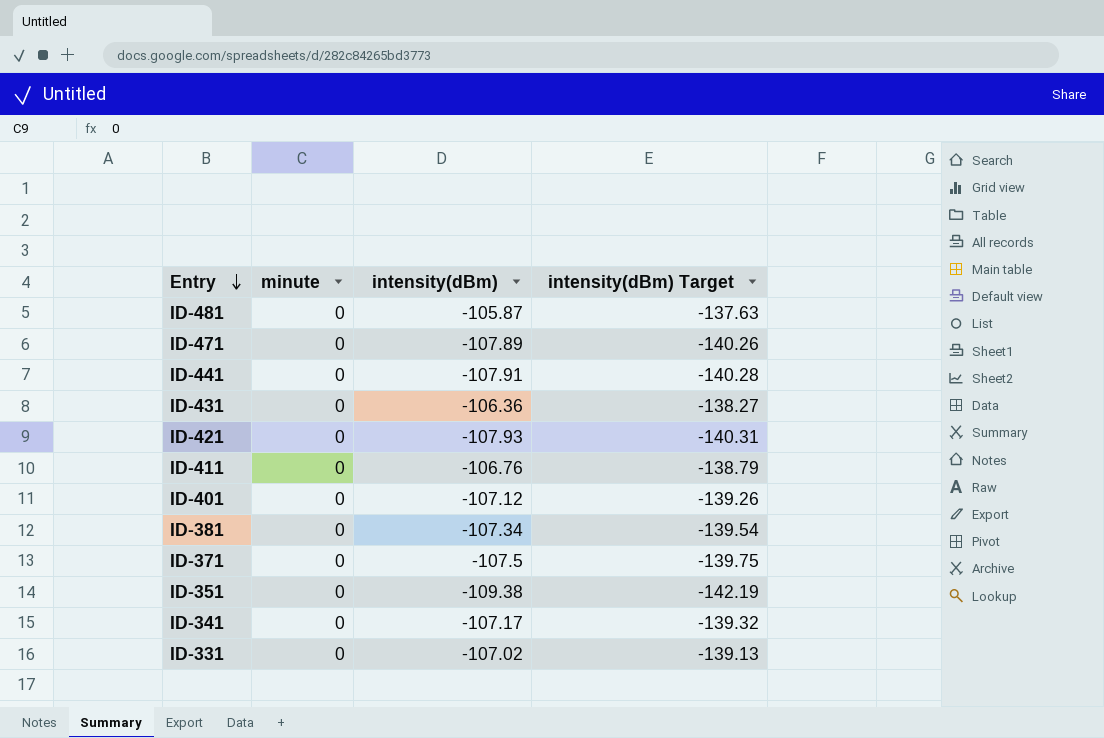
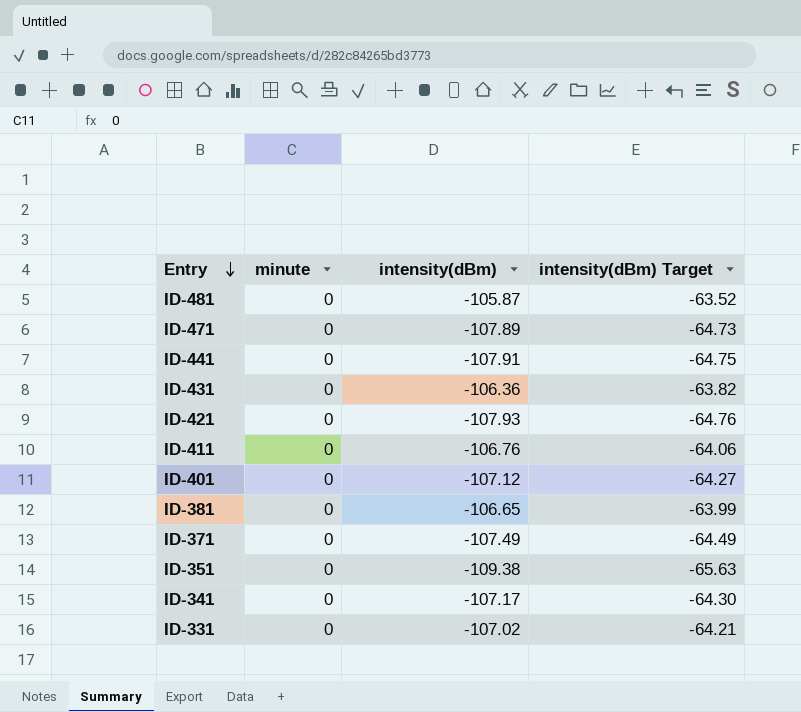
column intensity(dBm) Target | formula: [intensity(dBm)] * 1.3 -> [intensity(dBm)] * 0.6
ID-381 | intensity(dBm): -107.34 -> -106.65
ID-371 | intensity(dBm): -107.5 -> -107.49

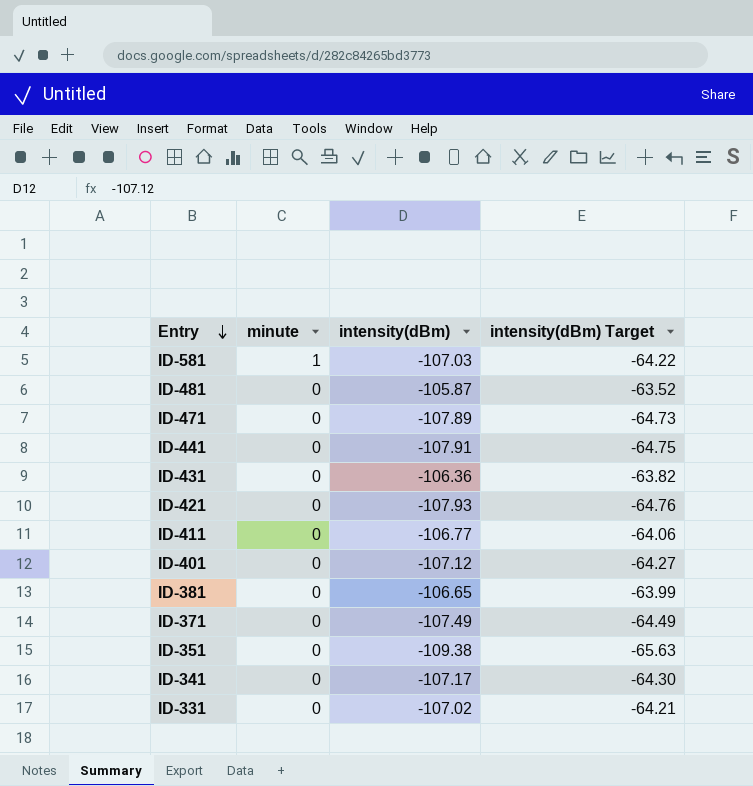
row ID-581: none -> 1 | -107.03 | -64.22
ID-411 | intensity(dBm): -106.76 -> -106.77

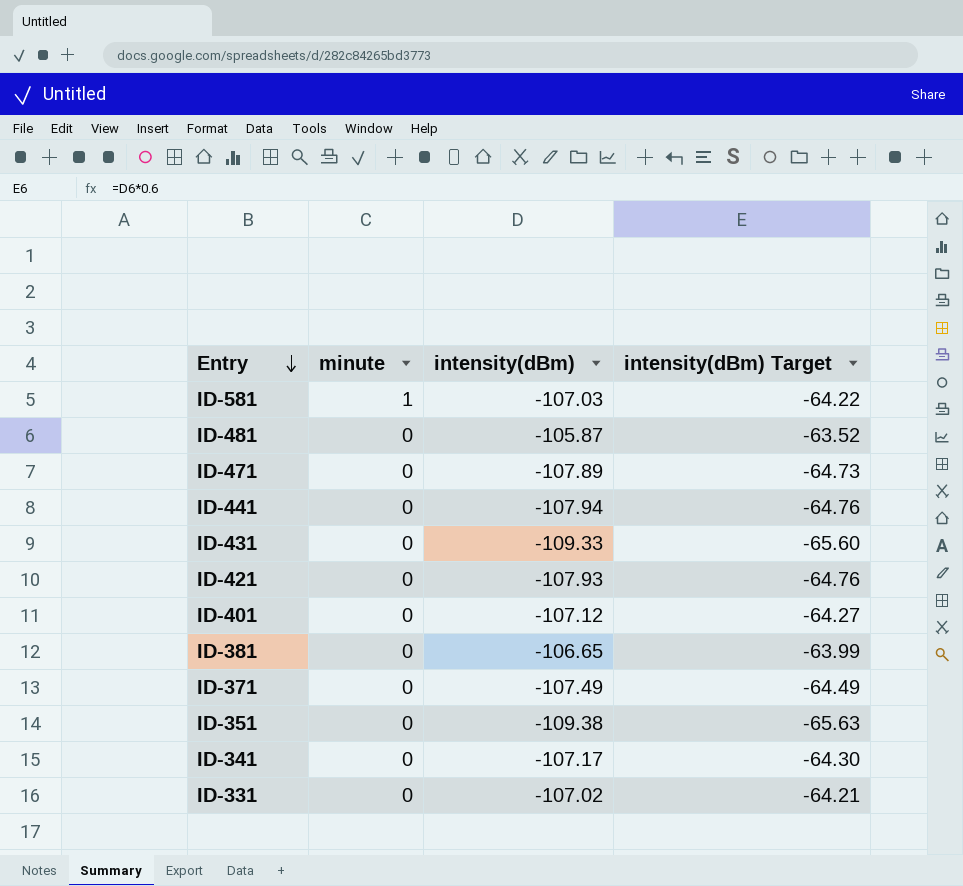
row ID-411: 0 | -106.77 | -64.06 -> none
ID-441 | intensity(dBm): -107.91 -> -107.94
ID-441 | intensity(dBm) Target: -64.75 -> -64.76
ID-431 | intensity(dBm): -106.36 -> -109.33
ID-431 | intensity(dBm) Target: -63.82 -> -65.60

